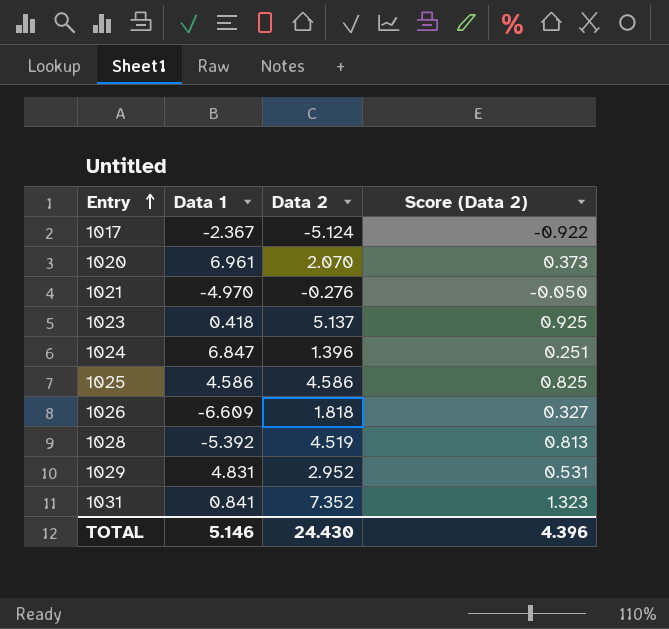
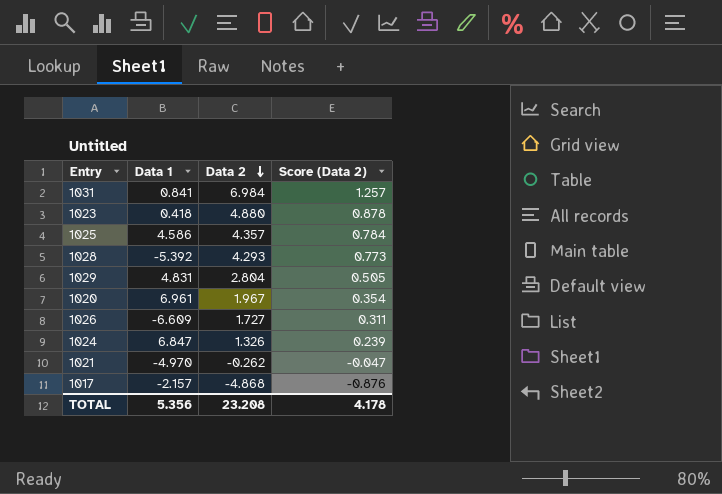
row order: Entry ascending -> Data 2 descending
1031 | Data 2: 7.352 -> 6.984
1031 | Score (Data 2): 1.323 -> 1.257
1023 | Data 2: 5.137 -> 4.880
1023 | Score (Data 2): 0.925 -> 0.878
1025 | Data 2: 4.586 -> 4.357
1025 | Score (Data 2): 0.825 -> 0.784
1028 | Data 2: 4.519 -> 4.293
1028 | Score (Data 2): 0.813 -> 0.773
1029 | Data 2: 2.952 -> 2.804
1029 | Score (Data 2): 0.531 -> 0.505
1020 | Data 2: 2.070 -> 1.967
1020 | Score (Data 2): 0.373 -> 0.354
1026 | Data 2: 1.818 -> 1.727
1026 | Score (Data 2): 0.327 -> 0.311
1024 | Data 2: 1.396 -> 1.326
1024 | Score (Data 2): 0.251 -> 0.239
1021 | Data 2: -0.276 -> -0.262
1021 | Score (Data 2): -0.050 -> -0.047
1017 | Data 1: -2.367 -> -2.157
1017 | Data 2: -5.124 -> -4.868
1017 | Score (Data 2): -0.922 -> -0.876
TOTAL | Data 1: 5.146 -> 5.356
TOTAL | Data 2: 24.430 -> 23.208
TOTAL | Score (Data 2): 4.396 -> 4.178

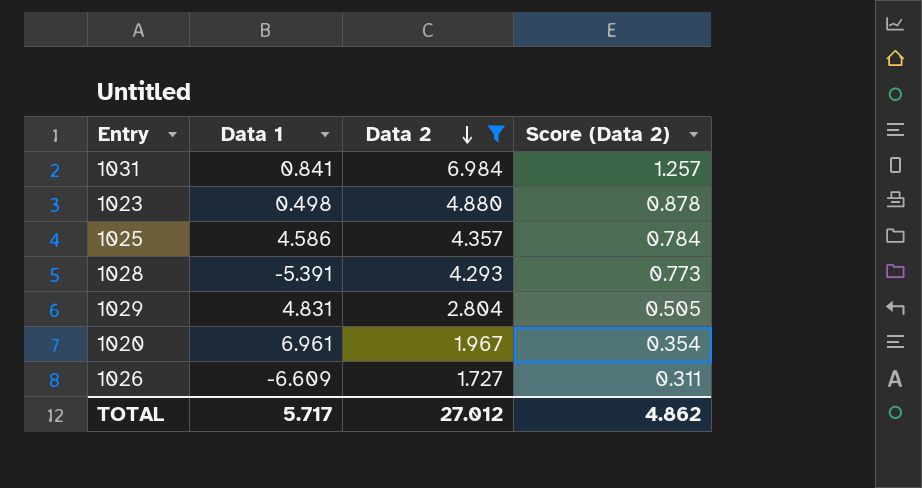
filter: none -> Data 2 >= 1.727
1023 | Data 1: 0.418 -> 0.498
1028 | Data 1: -5.392 -> -5.391
TOTAL | Data 1: 5.356 -> 5.717
TOTAL | Data 2: 23.208 -> 27.012
TOTAL | Score (Data 2): 4.178 -> 4.862

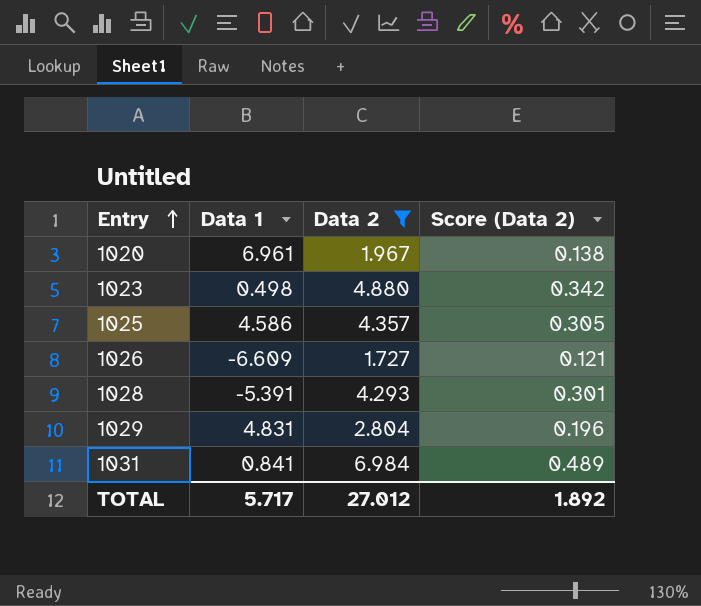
row order: Data 2 descending -> Entry ascending
column Score (Data 2) | formula: [Data 2] * 0.18 -> [Data 2] * 0.07
TOTAL | Score (Data 2): 4.862 -> 1.892

